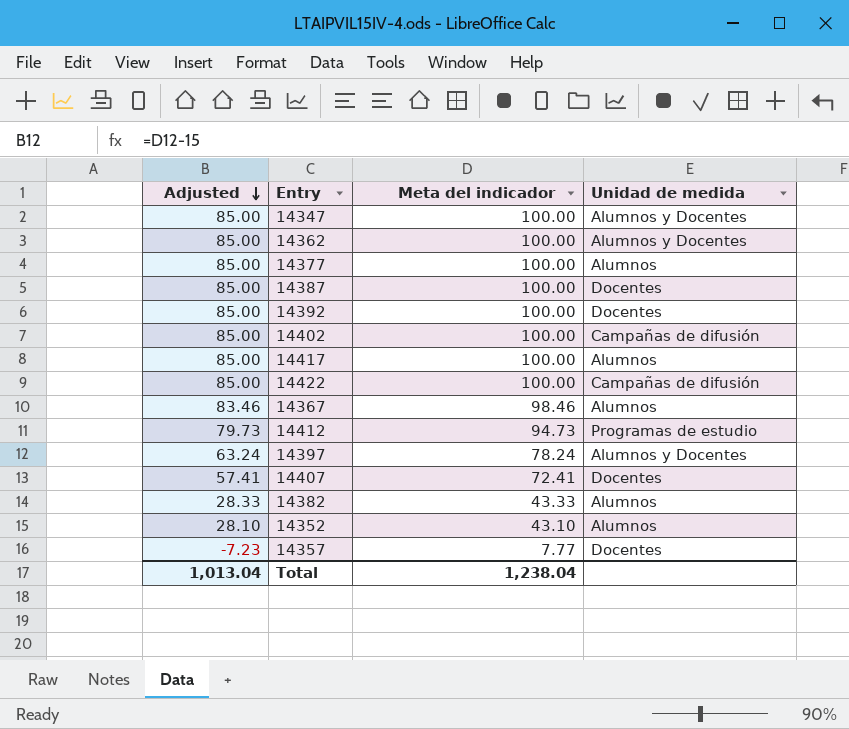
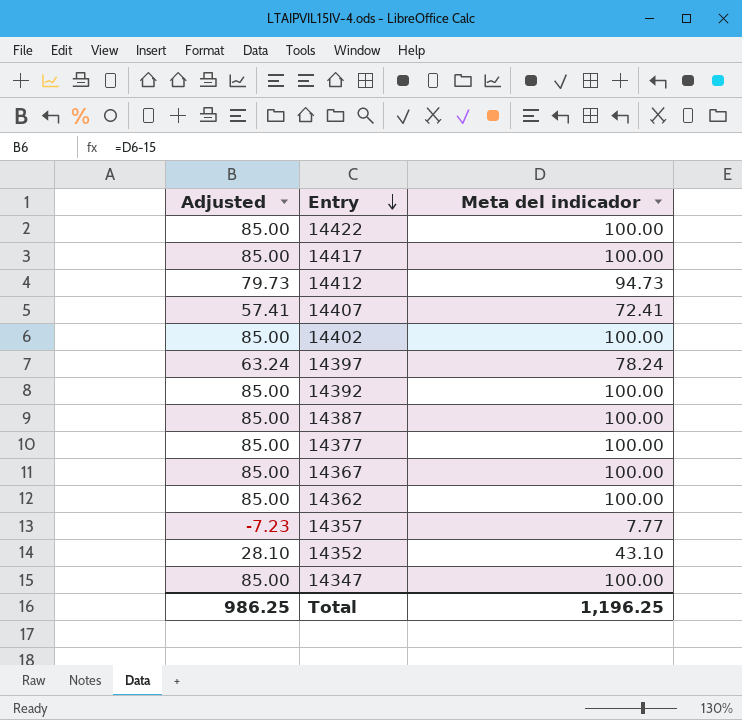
row order: Adjusted descending -> Entry descending
column Unidad de medida | position: 4 -> none
row 14382: 28.33 | 43.33 | Alumnos -> none
14367 | Adjusted: 83.46 -> 85.00
14367 | Meta del indicador: 98.46 -> 100.00
Total | Adjusted: 1,013.04 -> 986.25
Total | Meta del indicador: 1,238.04 -> 1,196.25

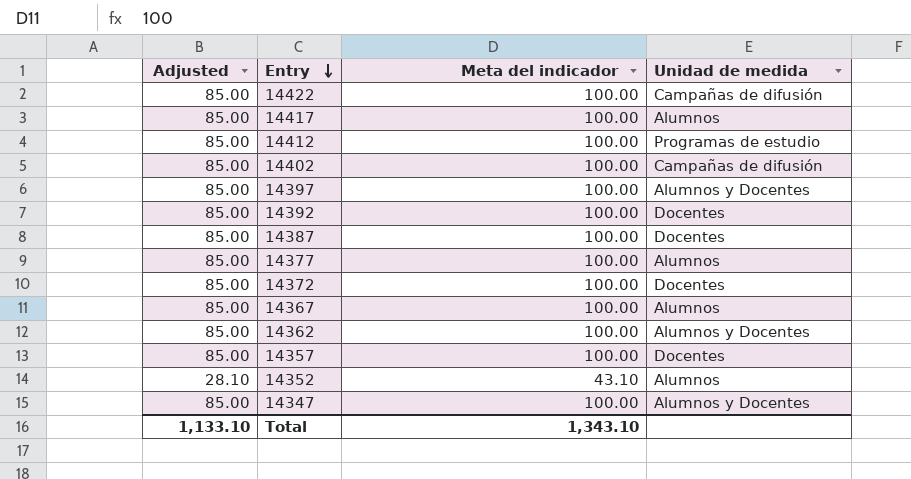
column Unidad de medida | position: none -> 4
row 14407: 57.41 | 72.41 -> none
14412 | Adjusted: 79.73 -> 85.00
14412 | Meta del indicador: 94.73 -> 100.00
14397 | Adjusted: 63.24 -> 85.00
14397 | Meta del indicador: 78.24 -> 100.00
row 14372: none -> 85.00 | 100.00 | Docentes
14357 | Adjusted: -7.23 -> 85.00
14357 | Meta del indicador: 7.77 -> 100.00
Total | Adjusted: 986.25 -> 1,133.10
Total | Meta del indicador: 1,196.25 -> 1,343.10

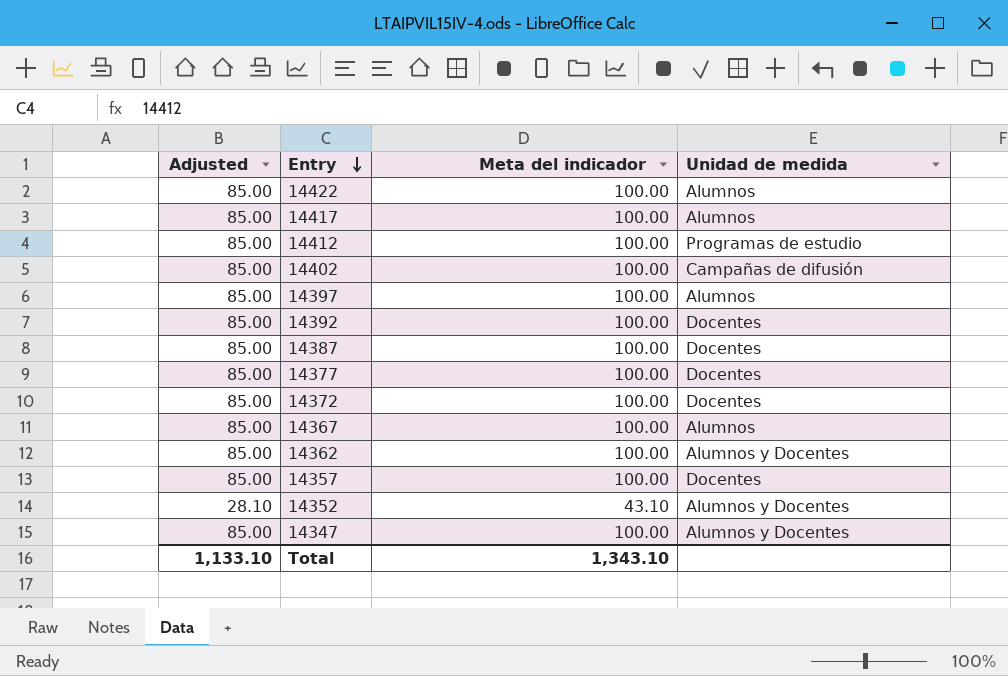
14422 | Unidad de medida: Campañas de difusión -> Alumnos
14397 | Unidad de medida: Alumnos y Docentes -> Alumnos
14377 | Unidad de medida: Alumnos -> Docentes
14352 | Unidad de medida: Alumnos -> Alumnos y Docentes

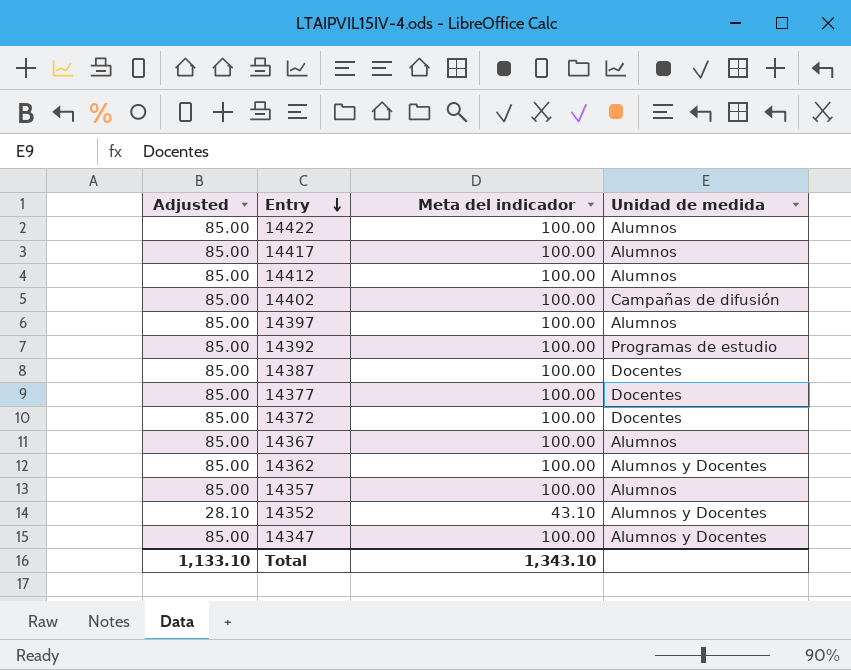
14412 | Unidad de medida: Programas de estudio -> Alumnos
14392 | Unidad de medida: Docentes -> Programas de estudio
14357 | Unidad de medida: Docentes -> Alumnos

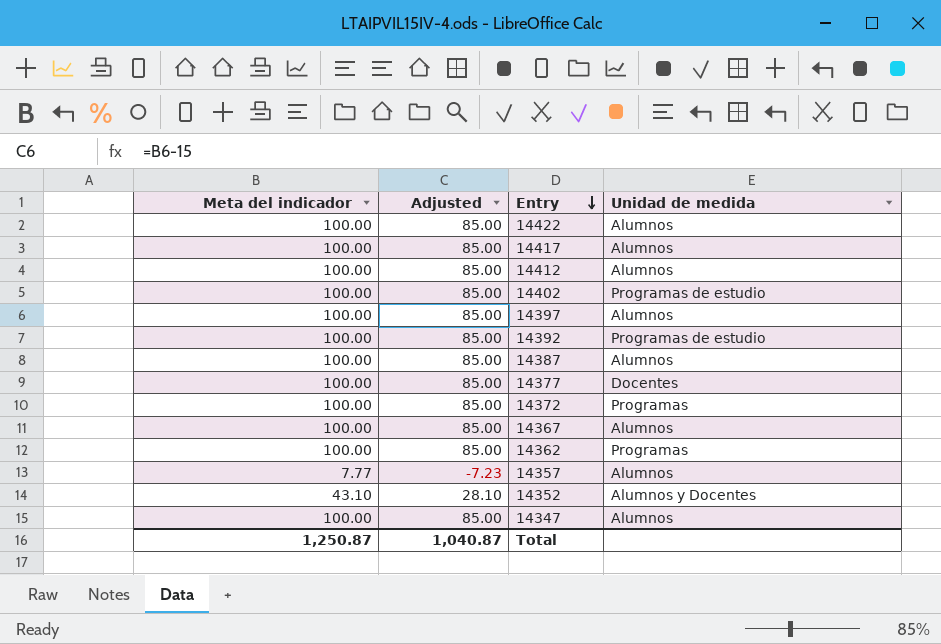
column Meta del indicador | position: 3 -> 1
14402 | Unidad de medida: Campañas de difusión -> Programas de estudio
14387 | Unidad de medida: Docentes -> Alumnos
14372 | Unidad de medida: Docentes -> Programas
14362 | Unidad de medida: Alumnos y Docentes -> Programas
14357 | Meta del indicador: 100.00 -> 7.77
14357 | Adjusted: 85.00 -> -7.23
14347 | Unidad de medida: Alumnos y Docentes -> Alumnos
Total | Meta del indicador: 1,343.10 -> 1,250.87
Total | Adjusted: 1,133.10 -> 1,040.87

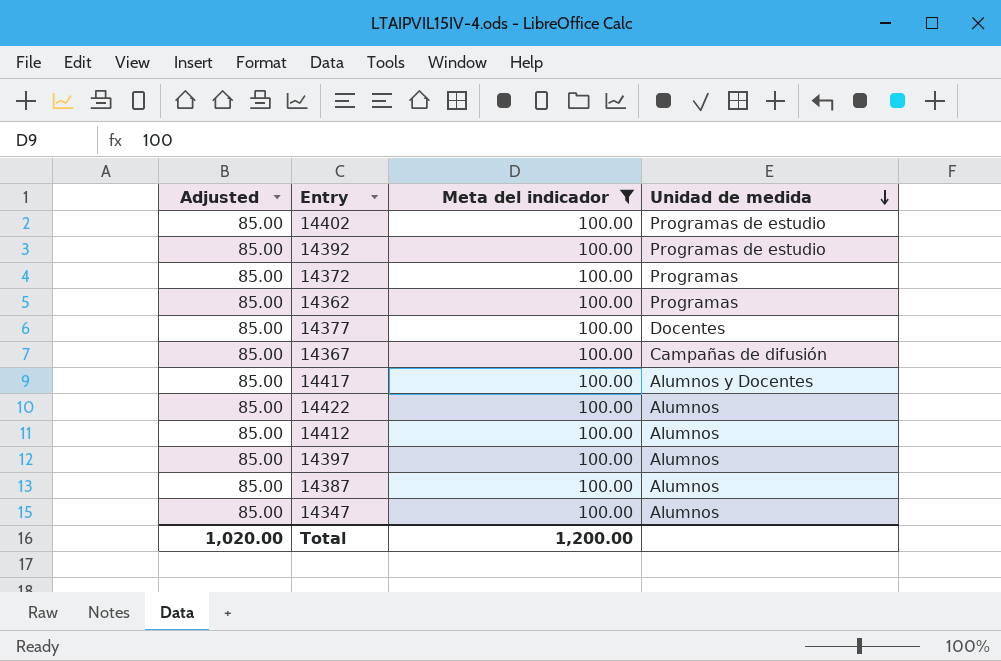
filter: none -> Meta del indicador = 100.00
row order: Entry descending -> Unidad de medida descending
column Meta del indicador | position: 1 -> 3
14367 | Unidad de medida: Alumnos -> Campañas de difusión
14417 | Unidad de medida: Alumnos -> Alumnos y Docentes
Total | Adjusted: 1,040.87 -> 1,020.00
Total | Meta del indicador: 1,250.87 -> 1,200.00

